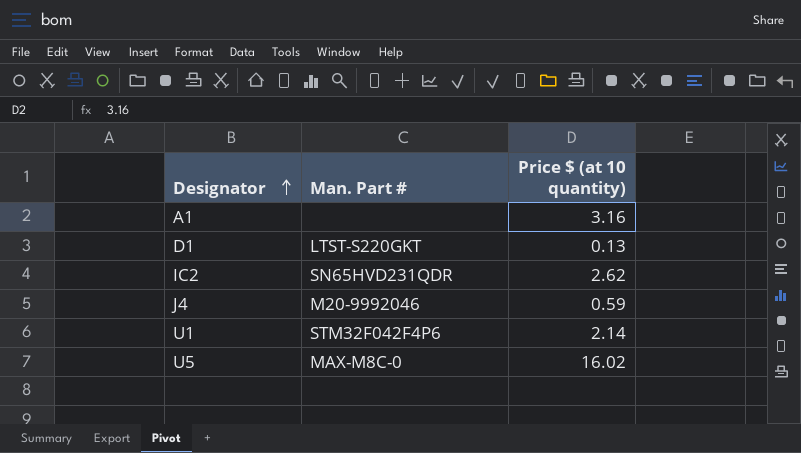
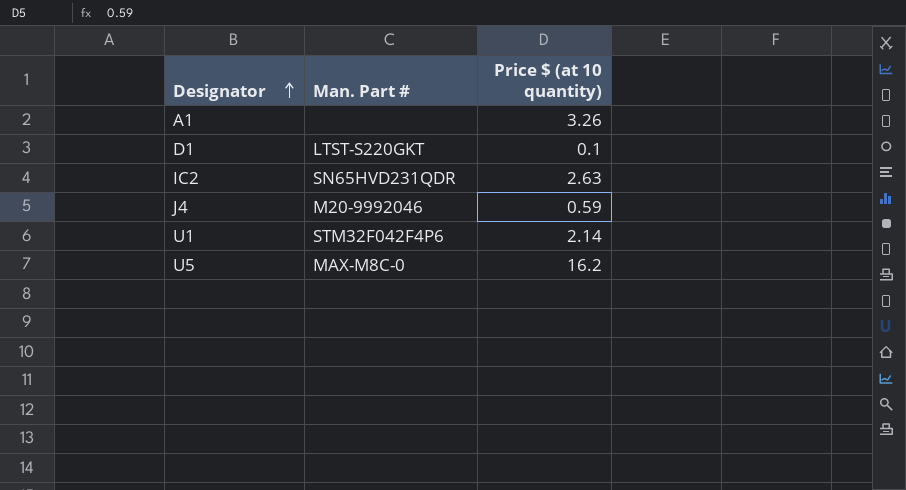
A1 | Price $ (at 10 quantity): 3.16 -> 3.26
D1 | Price $ (at 10 quantity): 0.13 -> 0.1
IC2 | Price $ (at 10 quantity): 2.62 -> 2.63
U5 | Price $ (at 10 quantity): 16.02 -> 16.2

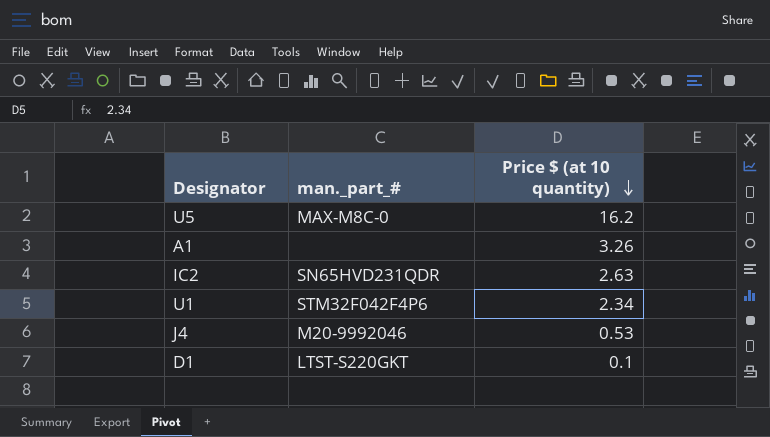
row order: Designator ascending -> Price $ (at 10 quantity) descending
column name: Man. Part # -> man._part_#
U1 | Price $ (at 10 quantity): 2.14 -> 2.34
J4 | Price $ (at 10 quantity): 0.59 -> 0.53

